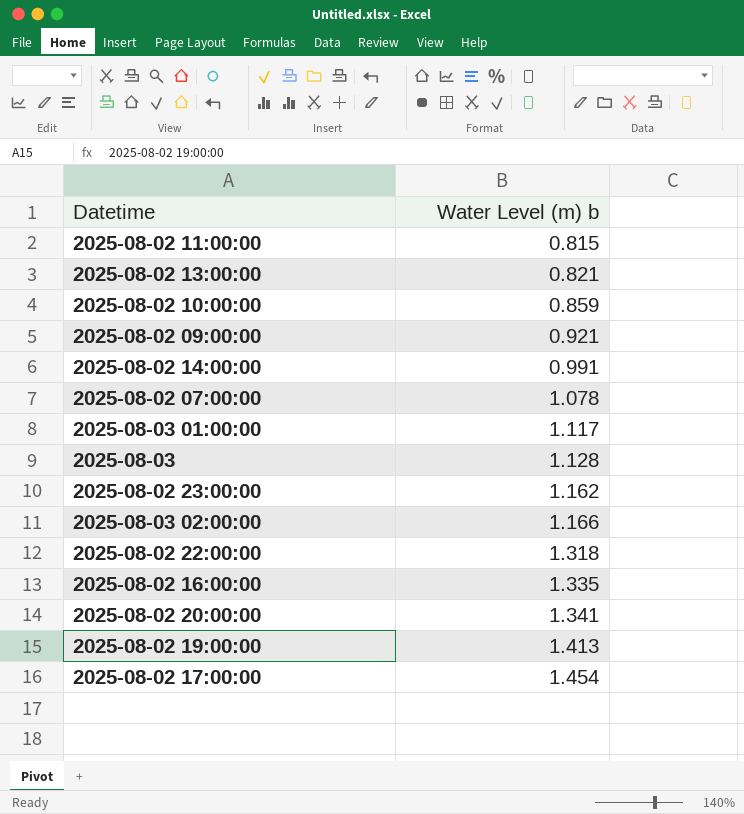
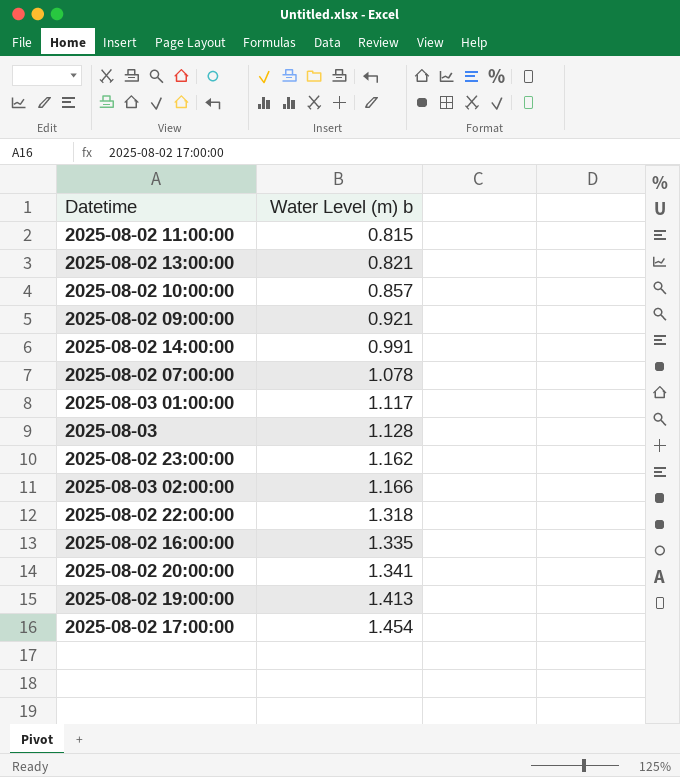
2025-08-02 10:00:00 | Water Level (m) b: 0.859 -> 0.857

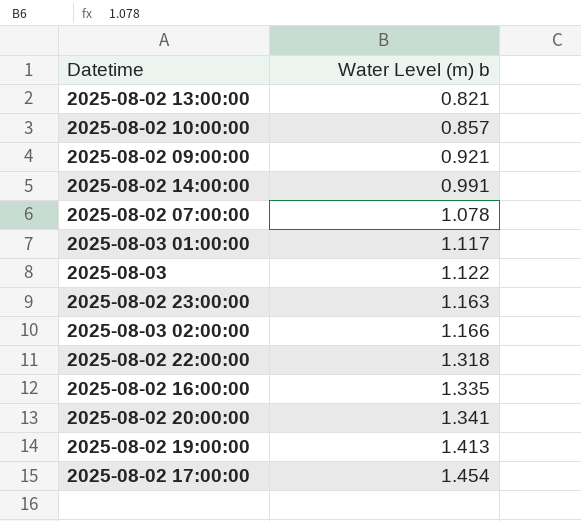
row 2025-08-02 11:00:00: 0.815 -> none
2025-08-03 | Water Level (m) b: 1.128 -> 1.122
2025-08-02 23:00:00 | Water Level (m) b: 1.162 -> 1.163

